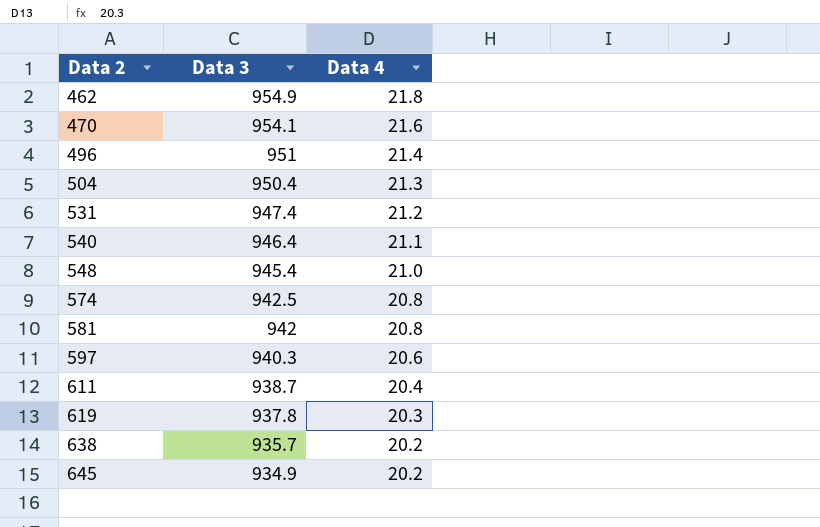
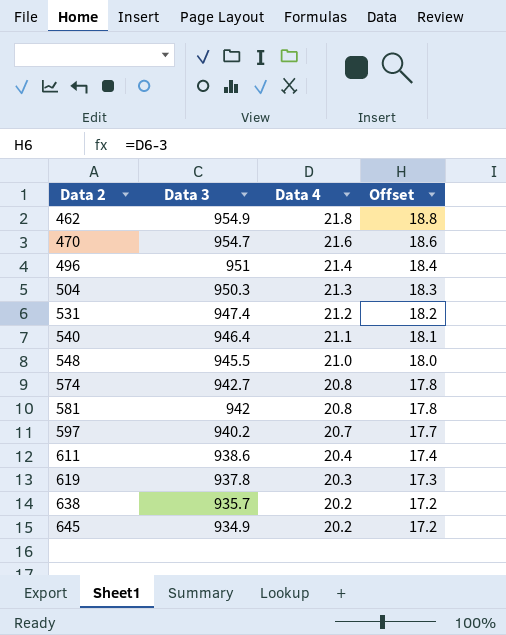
column Offset | formula: none -> [Data 4] - 3
470 | Data 3: 954.1 -> 954.7
504 | Data 3: 950.4 -> 950.3
548 | Data 3: 945.4 -> 945.5
574 | Data 3: 942.5 -> 942.7
597 | Data 3: 940.3 -> 940.2
597 | Data 4: 20.6 -> 20.7
611 | Data 3: 938.7 -> 938.6

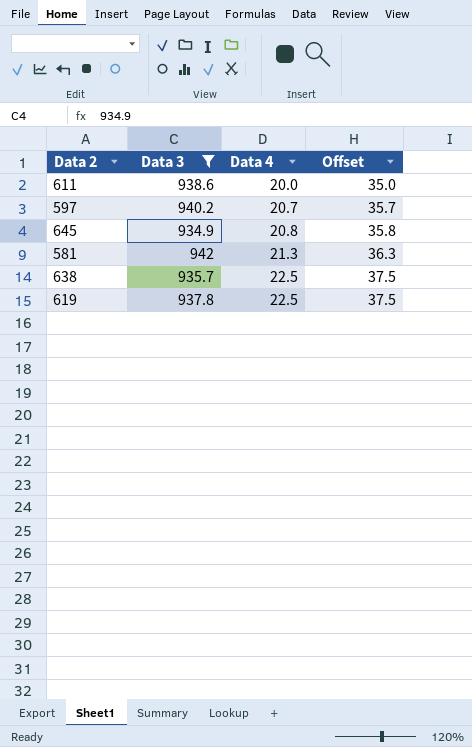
filter: none -> Data 3 <= 942
row order: Data 2 ascending -> Data 4 ascending
column Offset | formula: [Data 4] - 3 -> [Data 4] + 15
611 | Data 4: 20.4 -> 20.0
645 | Data 4: 20.2 -> 20.8
581 | Data 4: 20.8 -> 21.3
638 | Data 4: 20.2 -> 22.5
619 | Data 4: 20.3 -> 22.5

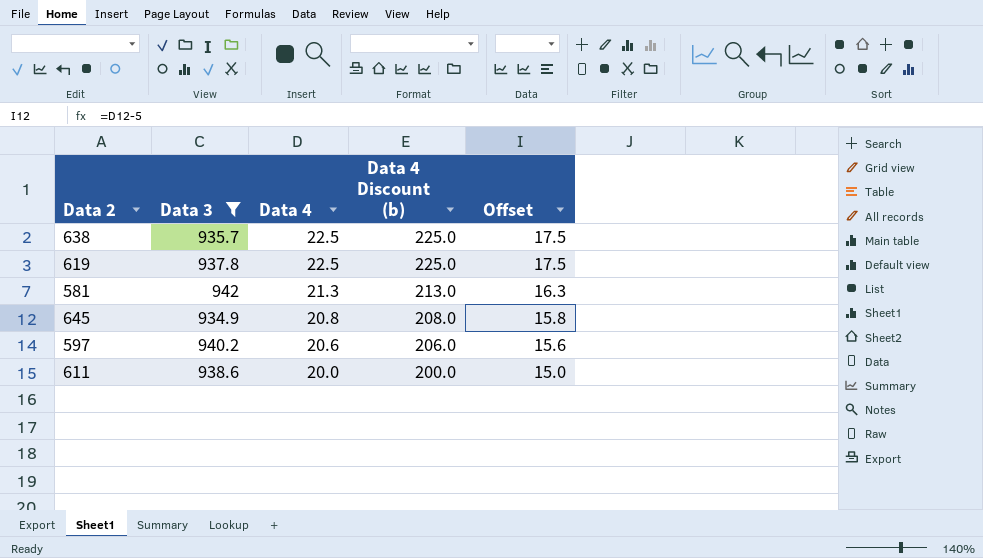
row order: Data 4 ascending -> Data 4 descending
column Data 4 Discount (b) | formula: none -> [Data 4] * 10
column Offset | formula: [Data 4] + 15 -> [Data 4] - 5
597 | Data 4: 20.7 -> 20.6

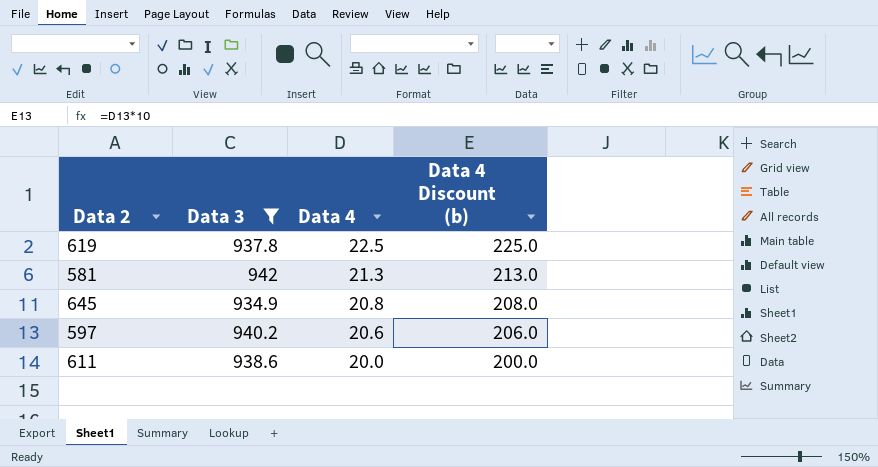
column Offset | formula: [Data 4] - 5 -> none
row 638: 935.7 | 22.5 | 225.0 | 17.5 -> none

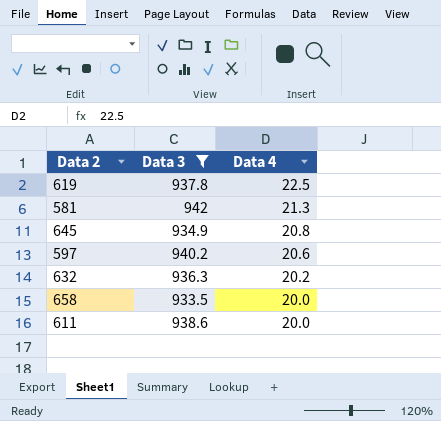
column Data 4 Discount (b) | formula: [Data 4] * 10 -> none
row 632: none -> 936.3 | 20.2
row 658: none -> 933.5 | 20.0

